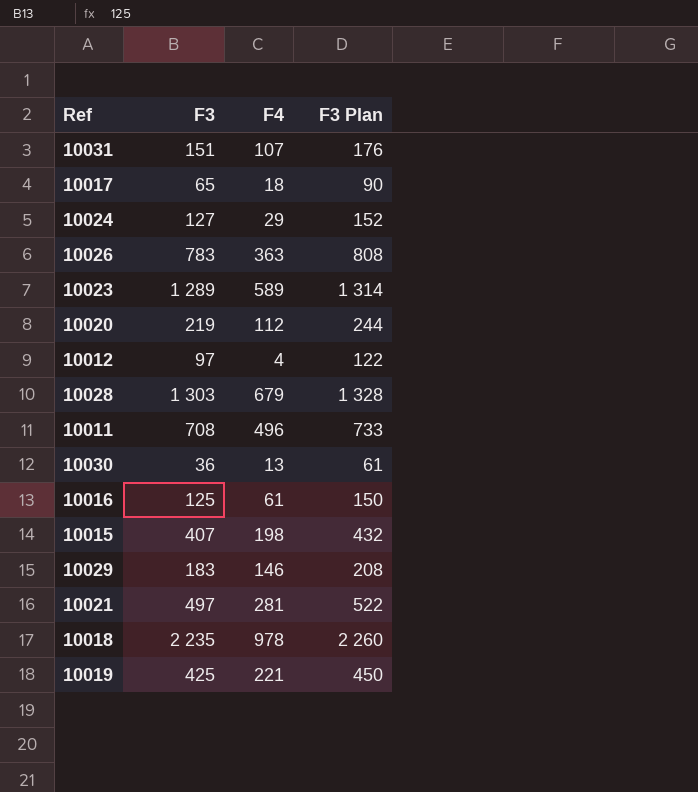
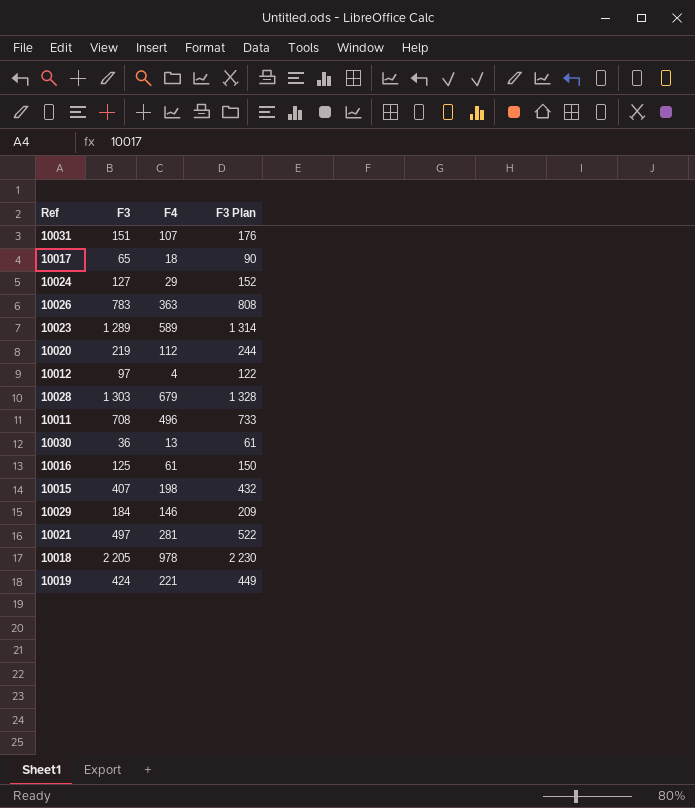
10029 | F3: 183 -> 184
10029 | F3 Plan: 208 -> 209
10018 | F3: 2 235 -> 2 205
10018 | F3 Plan: 2 260 -> 2 230
10019 | F3: 425 -> 424
10019 | F3 Plan: 450 -> 449

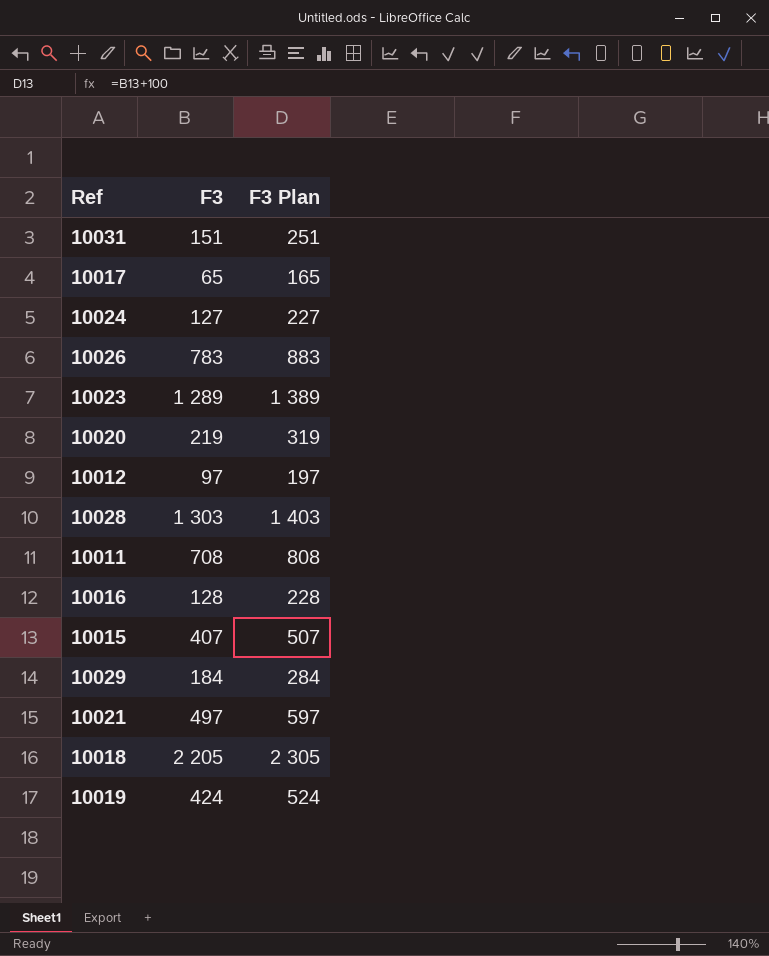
column F4 | position: 3 -> none
column F3 Plan | formula: [F3] + 25 -> [F3] + 100
row 10030: 36 | 13 | 61 -> none
10016 | F3: 125 -> 128

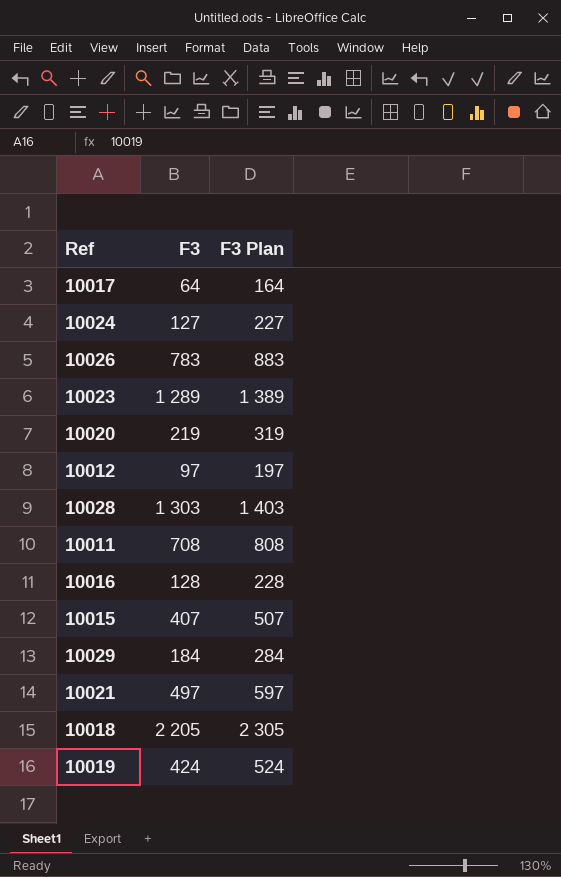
row 10031: 151 | 251 -> none
10017 | F3: 65 -> 64
10017 | F3 Plan: 165 -> 164

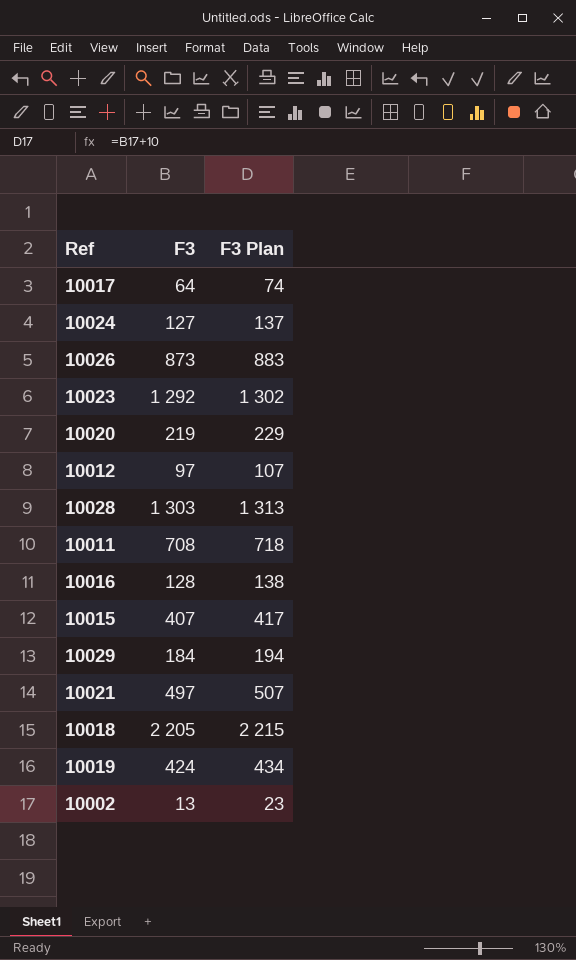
column F3 Plan | formula: [F3] + 100 -> [F3] + 10
10026 | F3: 783 -> 873
10023 | F3: 1 289 -> 1 292
row 10002: none -> 13 | 23

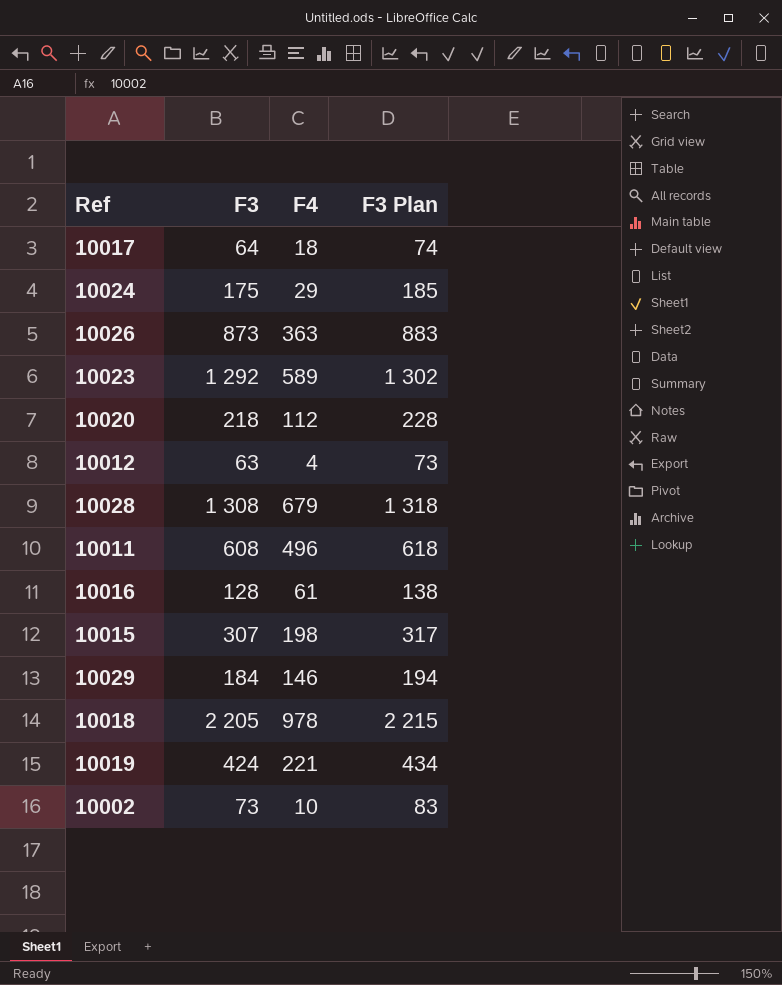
column F4 | position: none -> 3
row 10021: 497 | 507 -> none
10024 | F3: 127 -> 175
10024 | F3 Plan: 137 -> 185
10020 | F3: 219 -> 218
10020 | F3 Plan: 229 -> 228
10012 | F3: 97 -> 63
10012 | F3 Plan: 107 -> 73
10028 | F3: 1 303 -> 1 308
10028 | F3 Plan: 1 313 -> 1 318
10011 | F3: 708 -> 608
10011 | F3 Plan: 718 -> 618
10015 | F3: 407 -> 307
10015 | F3 Plan: 417 -> 317
10002 | F3: 13 -> 73
10002 | F3 Plan: 23 -> 83

